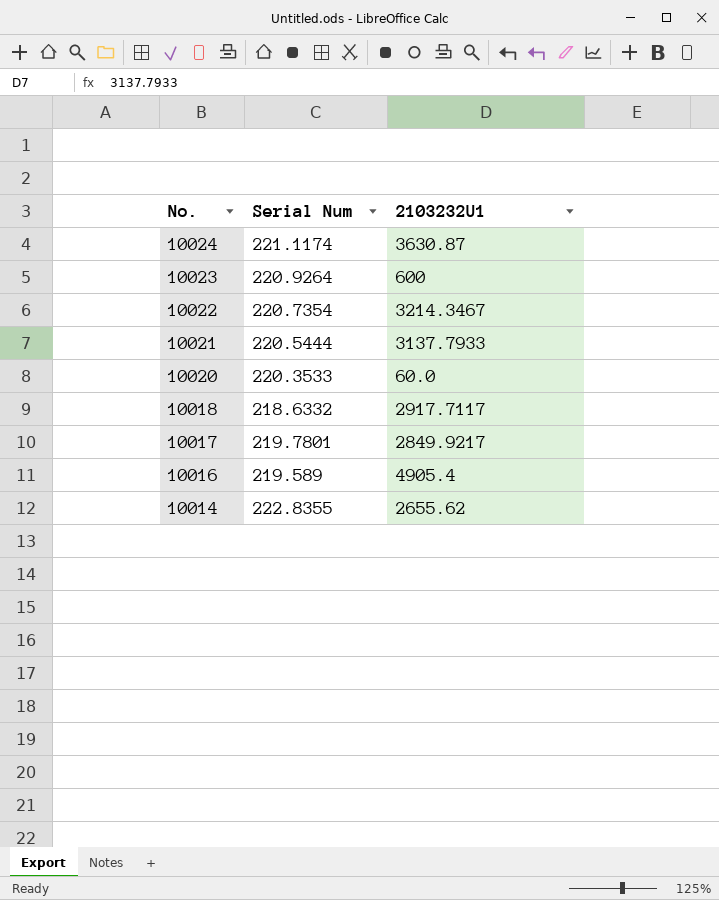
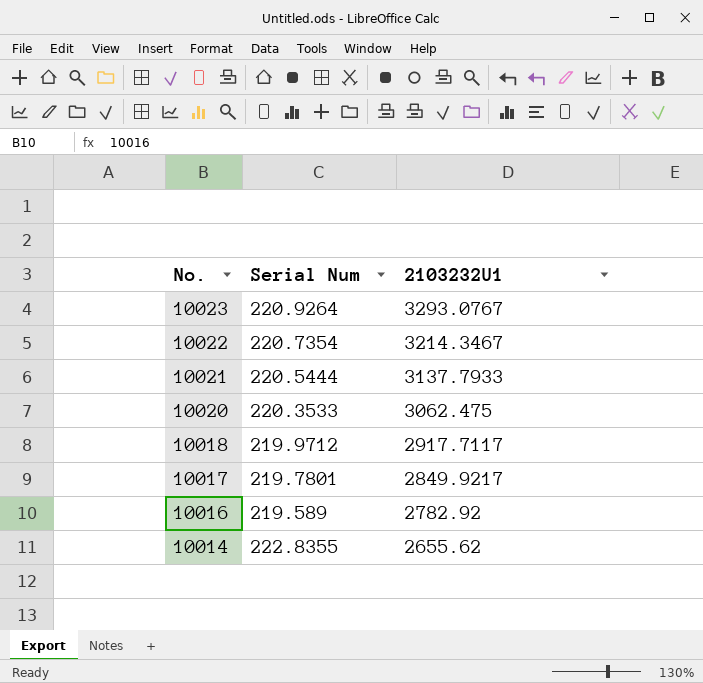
row 10024: 221.1174 | 3630.87 -> none
10023 | 2103232U1: 600 -> 3293.0767
10020 | 2103232U1: 60.0 -> 3062.475
10018 | Serial Num: 218.6332 -> 219.9712
10016 | 2103232U1: 4905.4 -> 2782.92

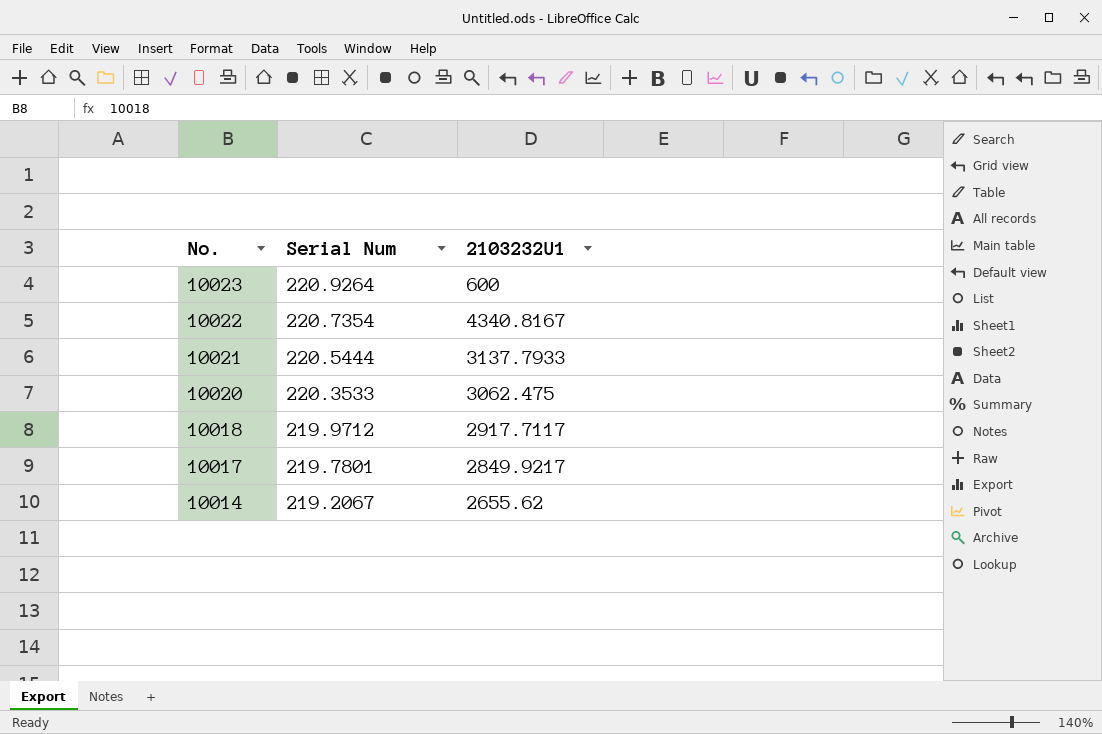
row 10016: 219.589 | 2782.92 -> none
10023 | 2103232U1: 3293.0767 -> 600
10022 | 2103232U1: 3214.3467 -> 4340.8167
10014 | Serial Num: 222.8355 -> 219.2067

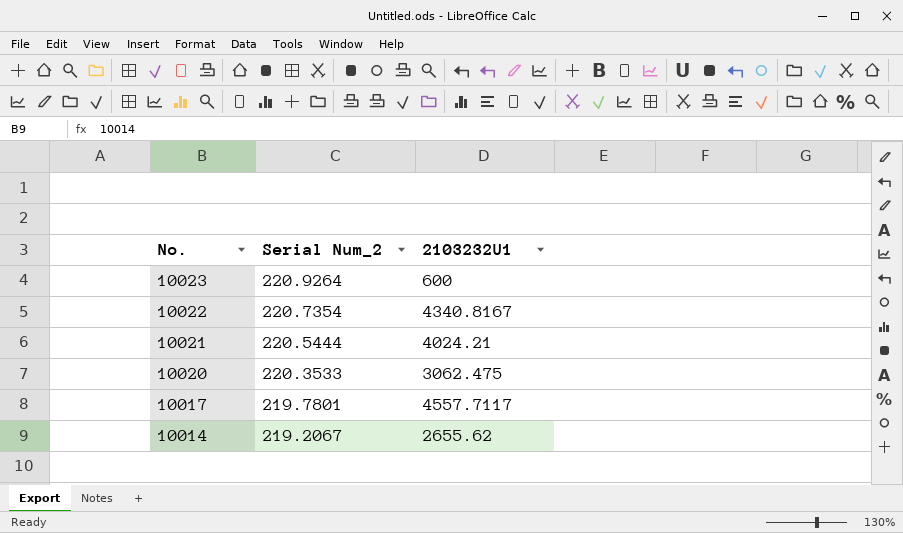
column name: Serial Num -> Serial Num_2
row 10018: 219.9712 | 2917.7117 -> none
10021 | 2103232U1: 3137.7933 -> 4024.21
10017 | 2103232U1: 2849.9217 -> 4557.7117

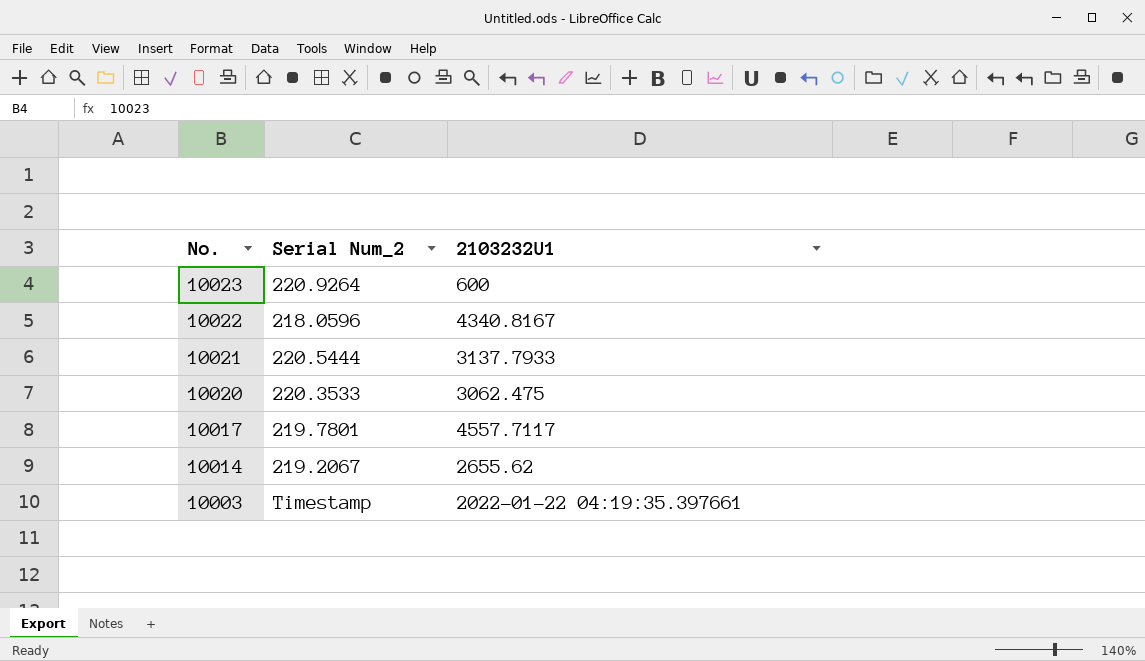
10022 | Serial Num_2: 220.7354 -> 218.0596
10021 | 2103232U1: 4024.21 -> 3137.7933
row 10003: none -> Timestamp | 2022-01-22 04:19:35.397661

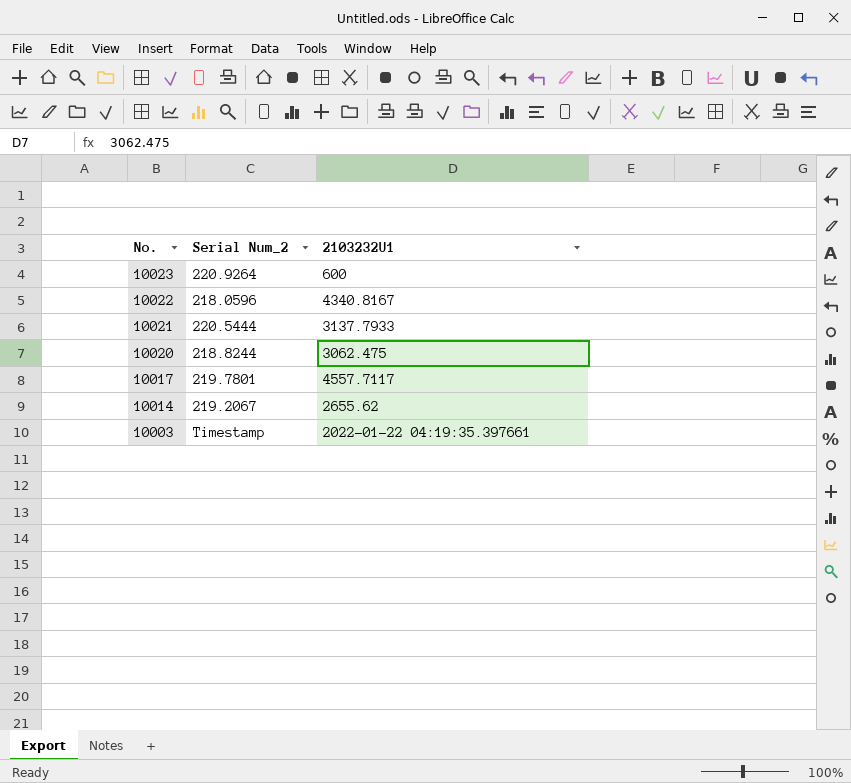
10020 | Serial Num_2: 220.3533 -> 218.8244

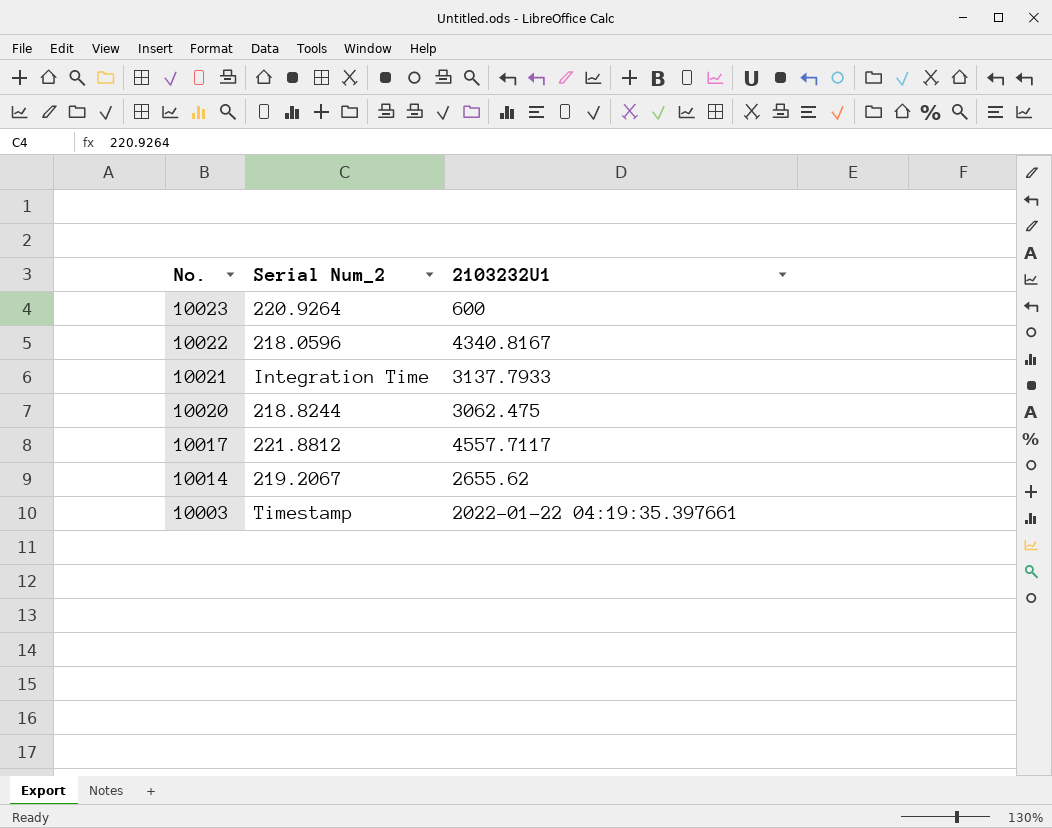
10021 | Serial Num_2: 220.5444 -> Integration Time
10017 | Serial Num_2: 219.7801 -> 221.8812

